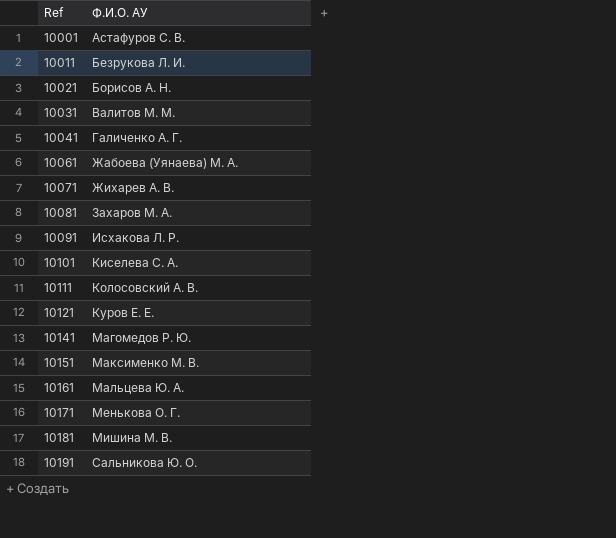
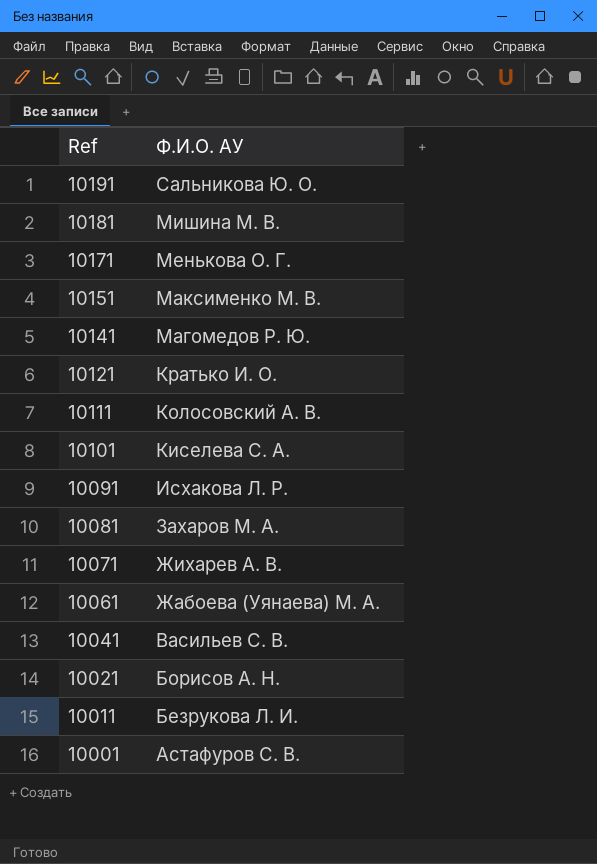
row order: Ref ascending -> Ref descending
row 10031: Валитов М. М. -> none
row 10161: Мальцева Ю. А. -> none
10121 | Ф.И.О. АУ: Куров Е. Е. -> Кратько И. О.
10041 | Ф.И.О. АУ: Галиченко А. Г. -> Васильев С. В.

